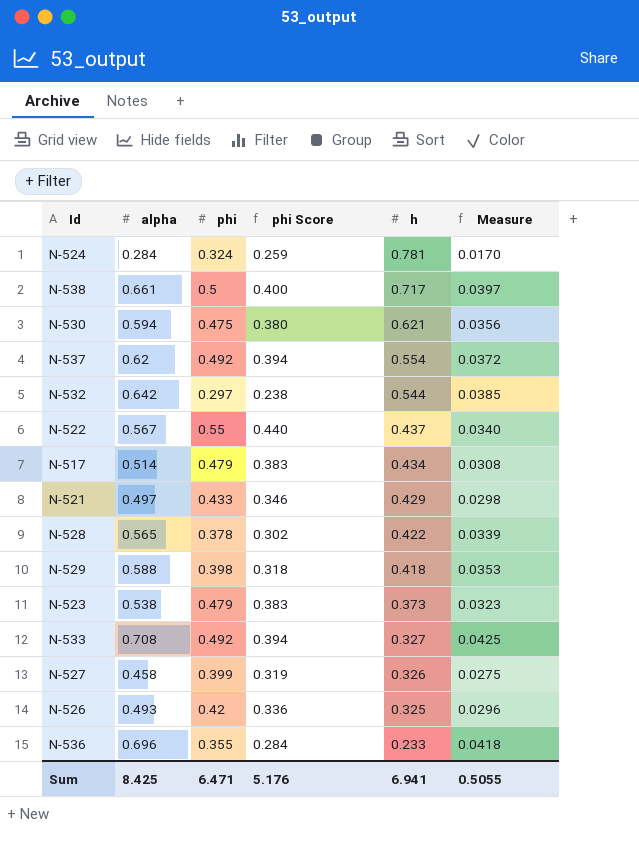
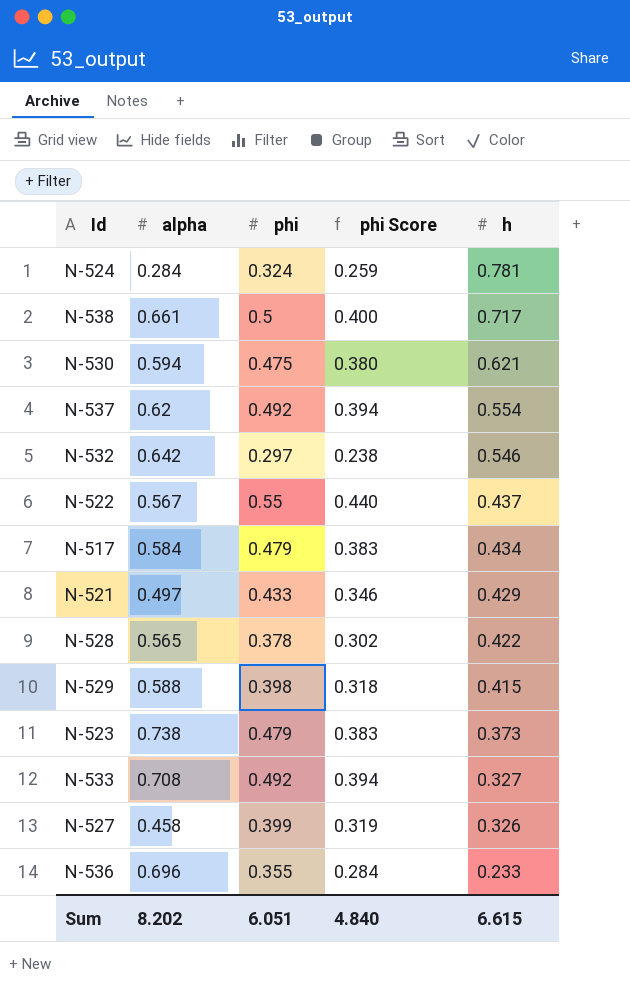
column Measure | formula: [alpha] * 0.06 -> none
row N-526: 0.493 | 0.42 | 0.336 | 0.325 | 0.0296 -> none
N-532 | h: 0.544 -> 0.546
N-517 | alpha: 0.514 -> 0.584
N-529 | h: 0.418 -> 0.415
N-523 | alpha: 0.538 -> 0.738
Sum | alpha: 8.425 -> 8.202
Sum | phi: 6.471 -> 6.051
Sum | phi Score: 5.176 -> 4.840
Sum | h: 6.941 -> 6.615

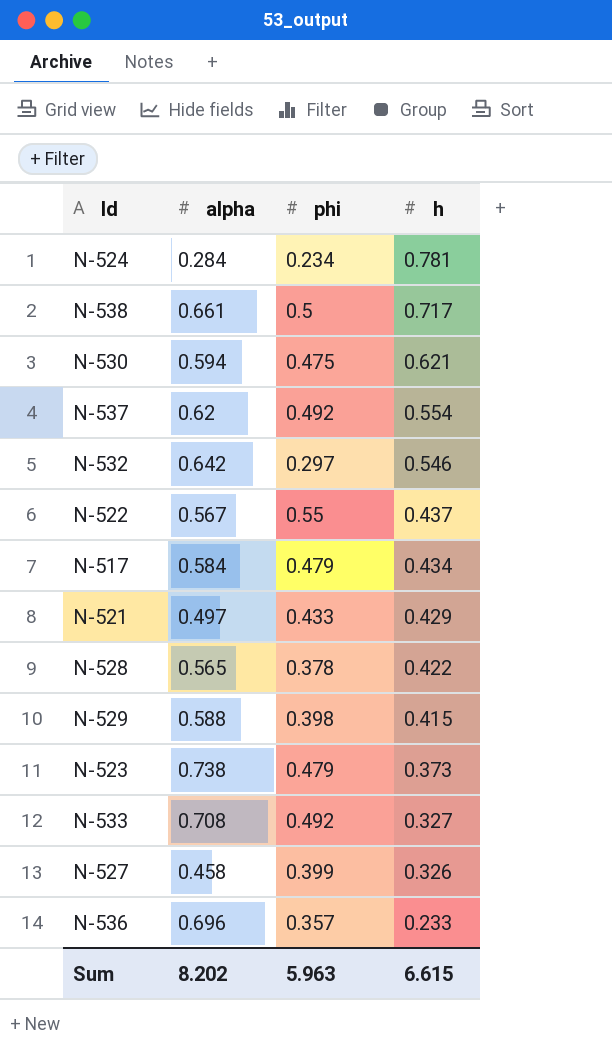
column phi Score | formula: [phi] * 0.8 -> none
N-524 | phi: 0.324 -> 0.234
N-536 | phi: 0.355 -> 0.357
Sum | phi: 6.051 -> 5.963

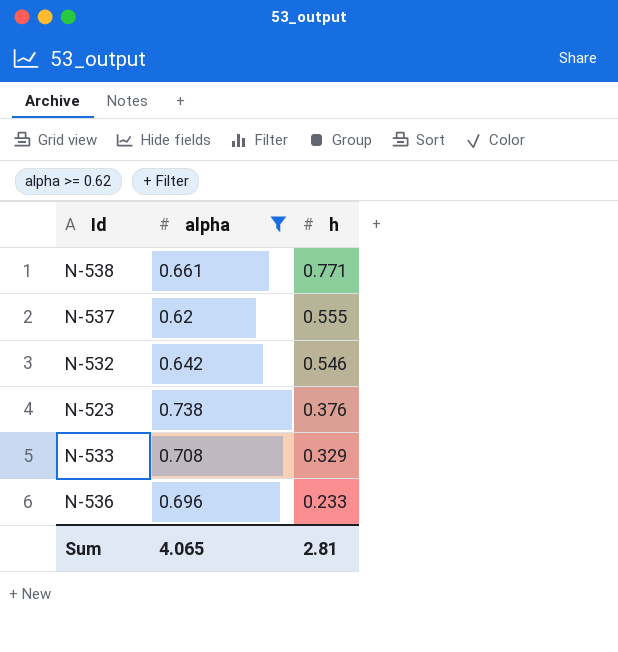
filter: none -> alpha >= 0.62
column phi | position: 3 -> none
N-538 | h: 0.717 -> 0.771
N-537 | h: 0.554 -> 0.555
N-523 | h: 0.373 -> 0.376
N-533 | h: 0.327 -> 0.329
Sum | alpha: 8.202 -> 4.065
Sum | h: 6.615 -> 2.81

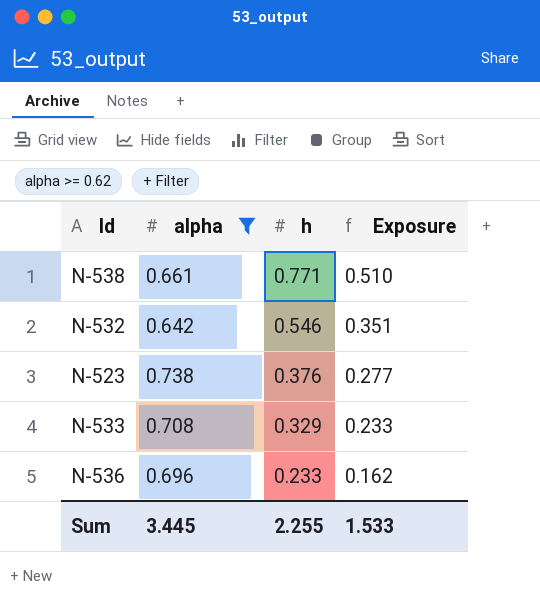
column Exposure | formula: none -> [alpha] * [h]
row N-537: 0.62 | 0.555 -> none
Sum | alpha: 4.065 -> 3.445
Sum | h: 2.81 -> 2.255

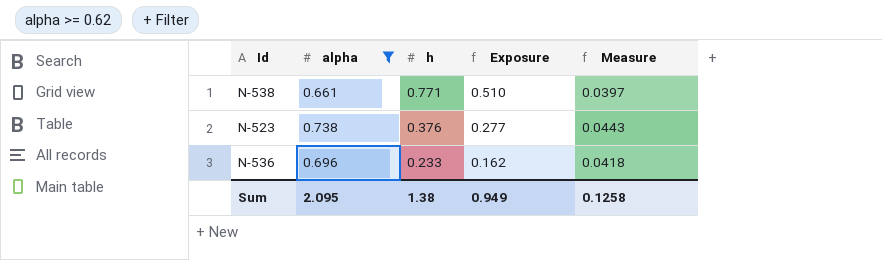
column Measure | formula: none -> [alpha] * 0.06
row N-532: 0.642 | 0.546 | 0.351 -> none
row N-533: 0.708 | 0.329 | 0.233 -> none
Sum | alpha: 3.445 -> 2.095
Sum | h: 2.255 -> 1.38
Sum | Exposure: 1.533 -> 0.949

